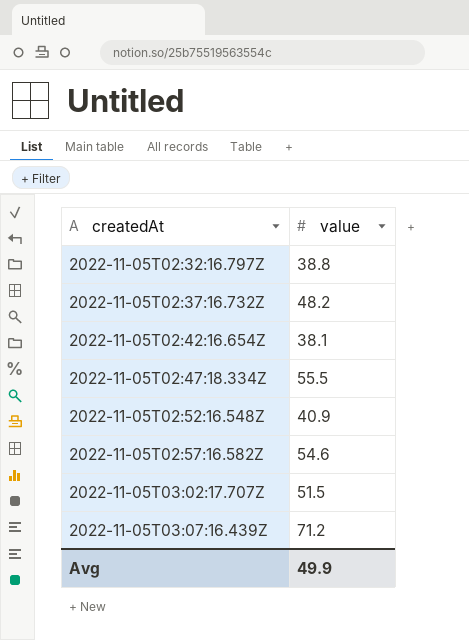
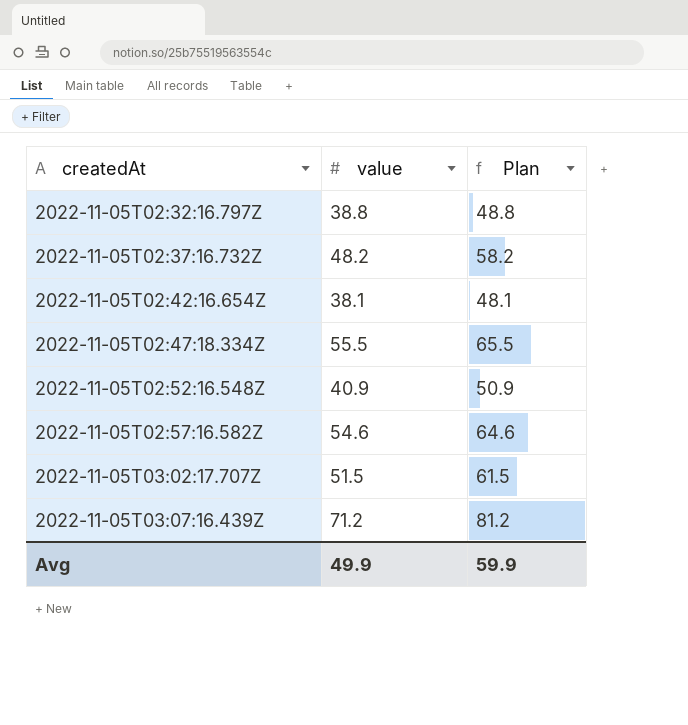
column Plan | formula: none -> [value] + 10

